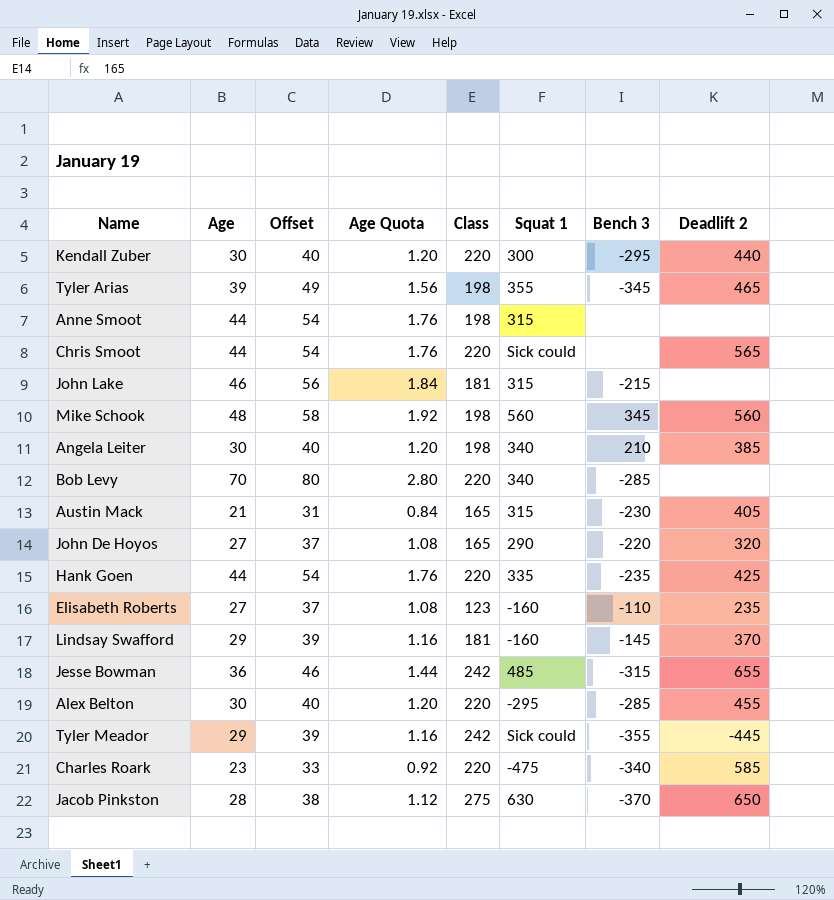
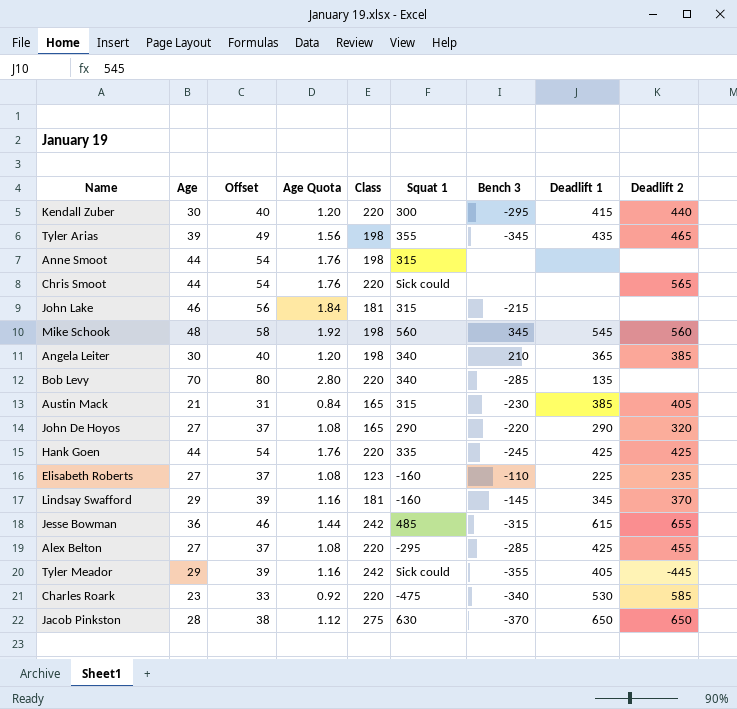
column Deadlift 1 | position: none -> 8
Hank Goen | Bench 3: -235 -> -245
Alex Belton | Age: 30 -> 27
Alex Belton | Offset: 40 -> 37
Alex Belton | Age Quota: 1.20 -> 1.08

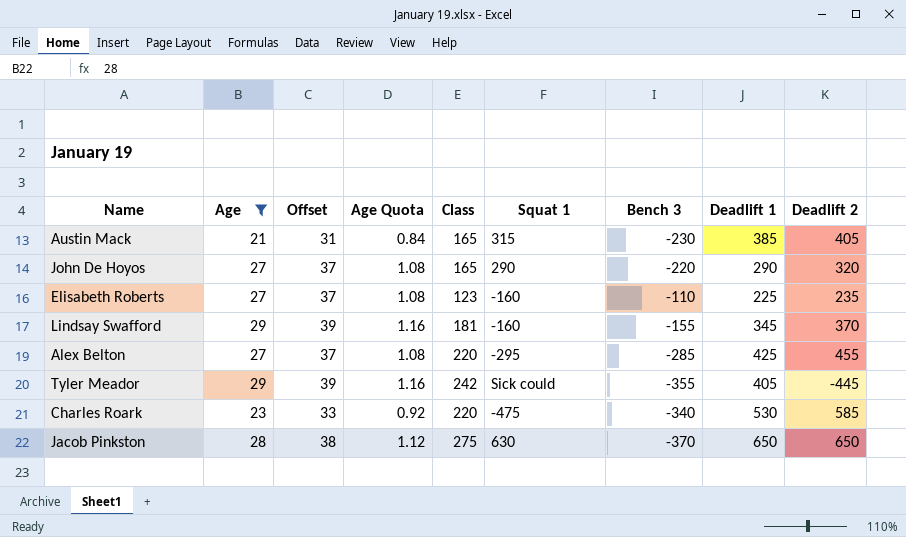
filter: none -> Age <= 29
Lindsay Swafford | Bench 3: -145 -> -155

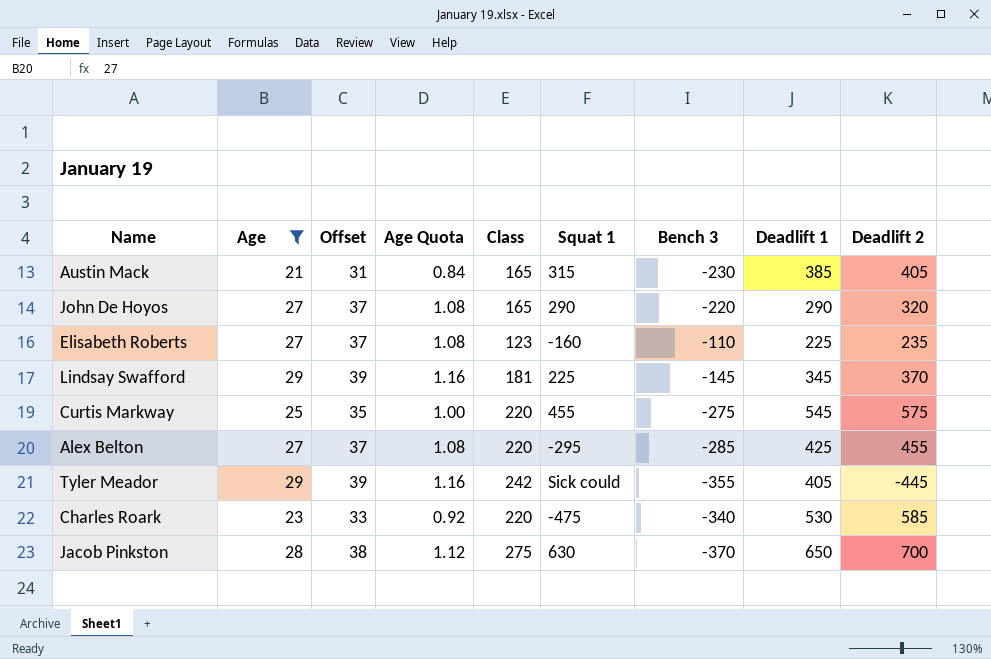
Lindsay Swafford | Squat 1: -160 -> 225
Lindsay Swafford | Bench 3: -155 -> -145
row Curtis Markway: none -> 25 | 35 | 1.00 | 220 | 455 | -275 | 545 | 575
Jacob Pinkston | Deadlift 2: 650 -> 700

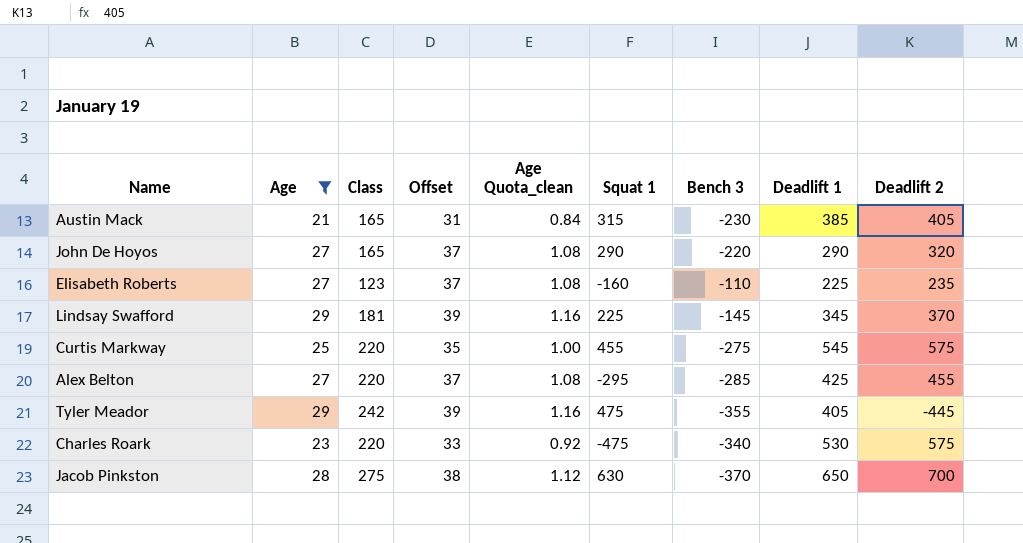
column Class | position: 5 -> 3
column name: Age Quota -> Age Quota_clean
Tyler Meador | Squat 1: Sick could -> 475
Charles Roark | Deadlift 2: 585 -> 575

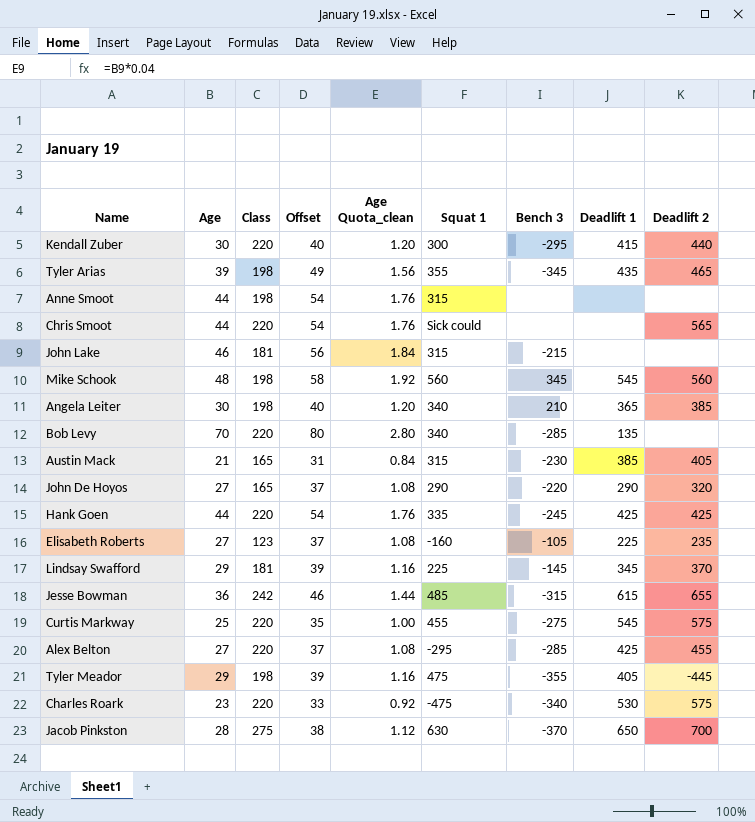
filter: Age <= 29 -> none
Elisabeth Roberts | Bench 3: -110 -> -105
Tyler Meador | Class: 242 -> 198

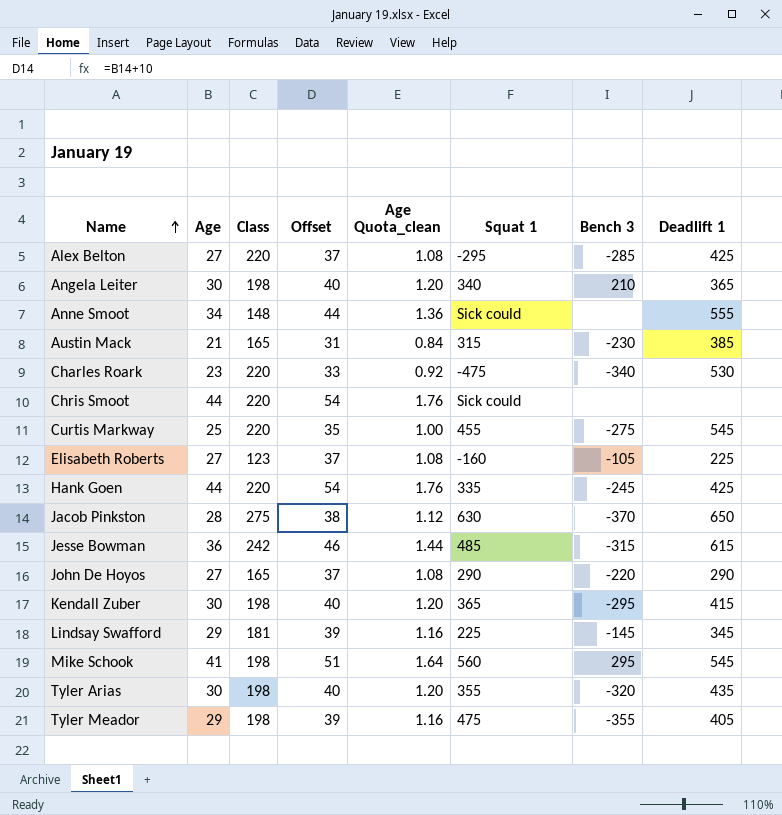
row order: none -> Name ascending
column Deadlift 2 | position: 9 -> none
row John Lake: 46 | 181 | 56 | 1.84 | 315 | -215 | none | none -> none
row Bob Levy: 70 | 220 | 80 | 2.80 | 340 | -285 | 135 | none -> none
Anne Smoot | Age: 44 -> 34
Anne Smoot | Class: 198 -> 148
Anne Smoot | Offset: 54 -> 44
Anne Smoot | Age Quota_clean: 1.76 -> 1.36
Anne Smoot | Squat 1: 315 -> Sick could
Anne Smoot | Deadlift 1: none -> 555
Kendall Zuber | Class: 220 -> 198
Kendall Zuber | Squat 1: 300 -> 365
Mike Schook | Age: 48 -> 41
Mike Schook | Offset: 58 -> 51
Mike Schook | Age Quota_clean: 1.92 -> 1.64
Mike Schook | Bench 3: 345 -> 295
Tyler Arias | Age: 39 -> 30
Tyler Arias | Offset: 49 -> 40
Tyler Arias | Age Quota_clean: 1.56 -> 1.20
Tyler Arias | Bench 3: -345 -> -320

